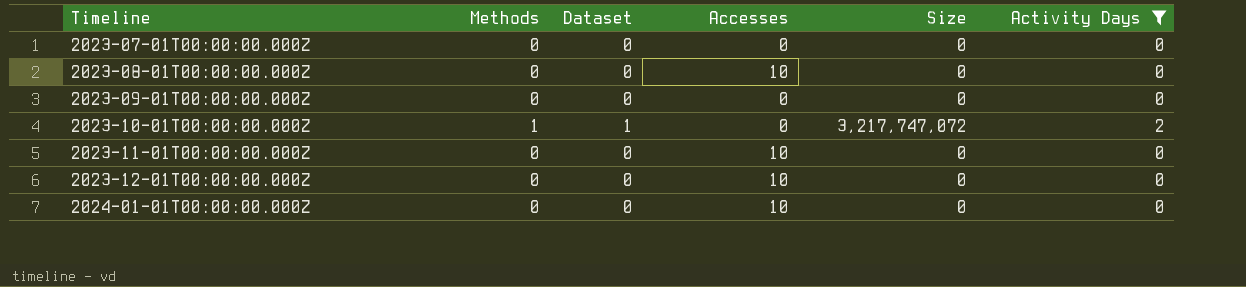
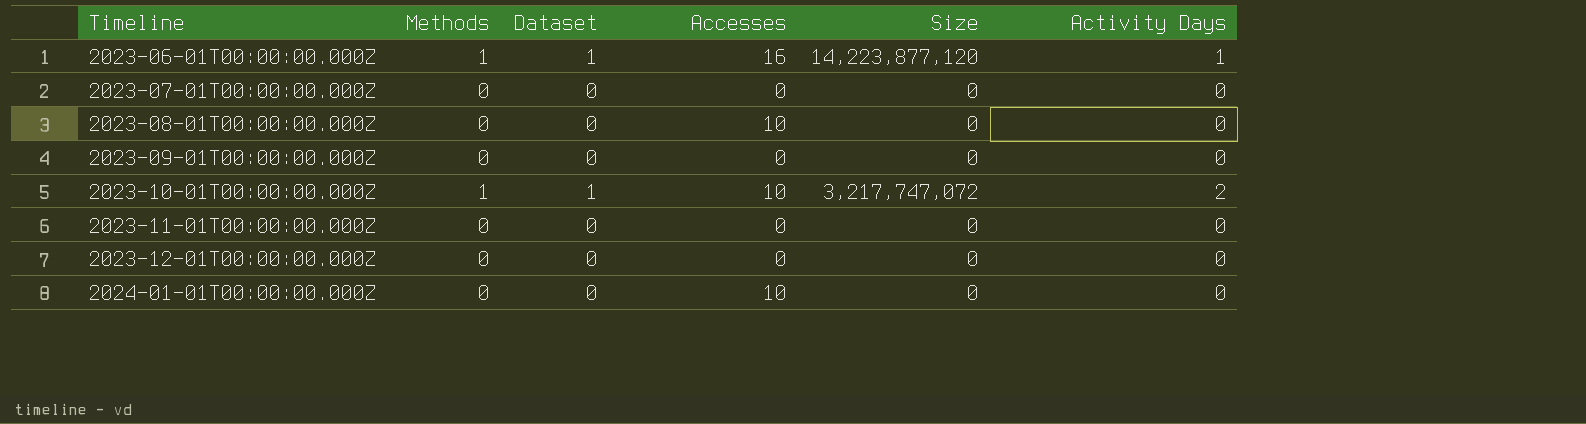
filter: Activity Days != 1 -> none
2023-10-01T00:00:00.000Z | Accesses: 0 -> 10
2023-11-01T00:00:00.000Z | Accesses: 10 -> 0
2023-12-01T00:00:00.000Z | Accesses: 10 -> 0

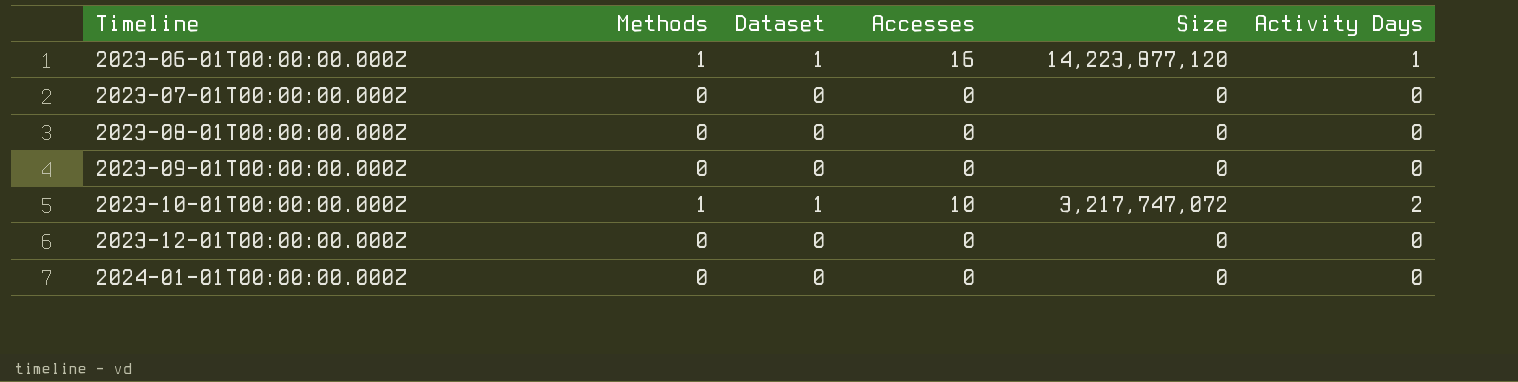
row 2023-11-01T00:00:00.000Z: 0 | 0 | 0 | 0 | 0 -> none
2023-08-01T00:00:00.000Z | Accesses: 10 -> 0
2024-01-01T00:00:00.000Z | Accesses: 10 -> 0

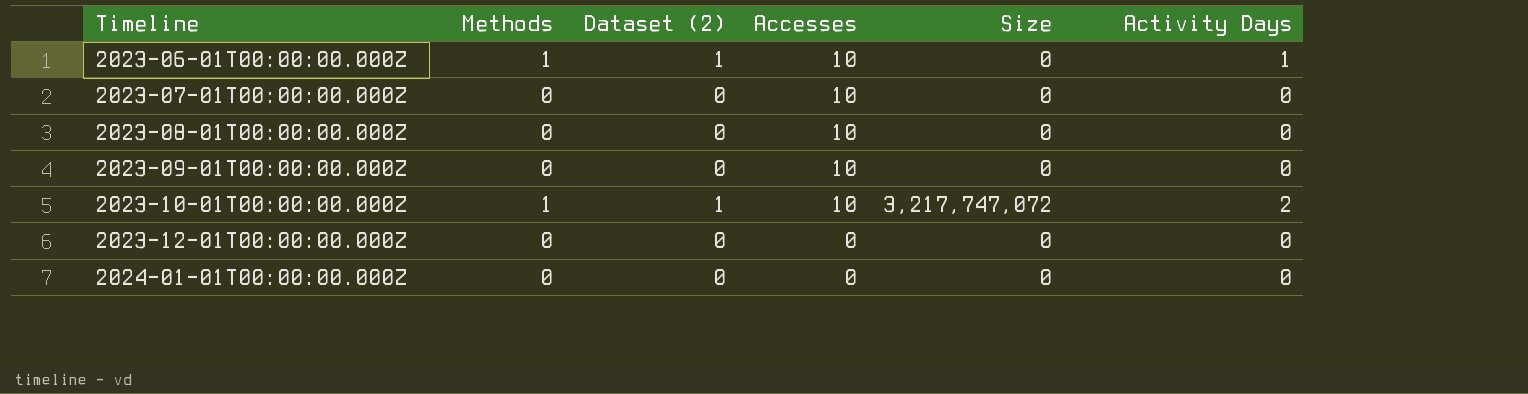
column name: Dataset -> Dataset (2)
2023-06-01T00:00:00.000Z | Accesses: 16 -> 10
2023-06-01T00:00:00.000Z | Size: 14,223,877,120 -> 0
2023-07-01T00:00:00.000Z | Accesses: 0 -> 10
2023-08-01T00:00:00.000Z | Accesses: 0 -> 10
2023-09-01T00:00:00.000Z | Accesses: 0 -> 10

